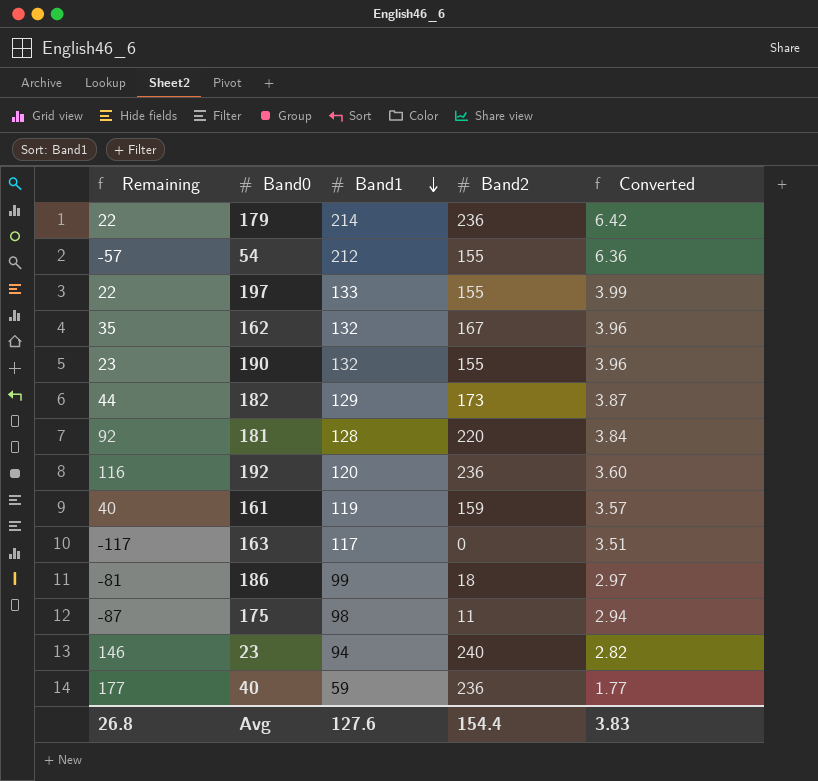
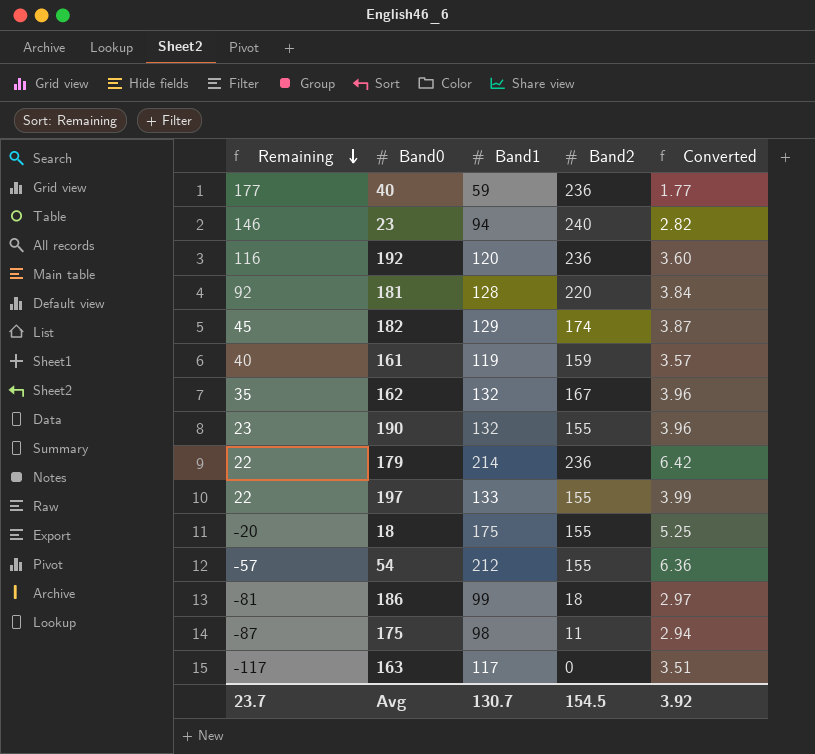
row order: Band1 descending -> Remaining descending
182 | Remaining: 44 -> 45
182 | Band2: 173 -> 174
row 18: none -> -20 | 175 | 155 | 5.25
Avg | Remaining: 26.8 -> 23.7
Avg | Band1: 127.6 -> 130.7
Avg | Band2: 154.4 -> 154.5
Avg | Converted: 3.83 -> 3.92

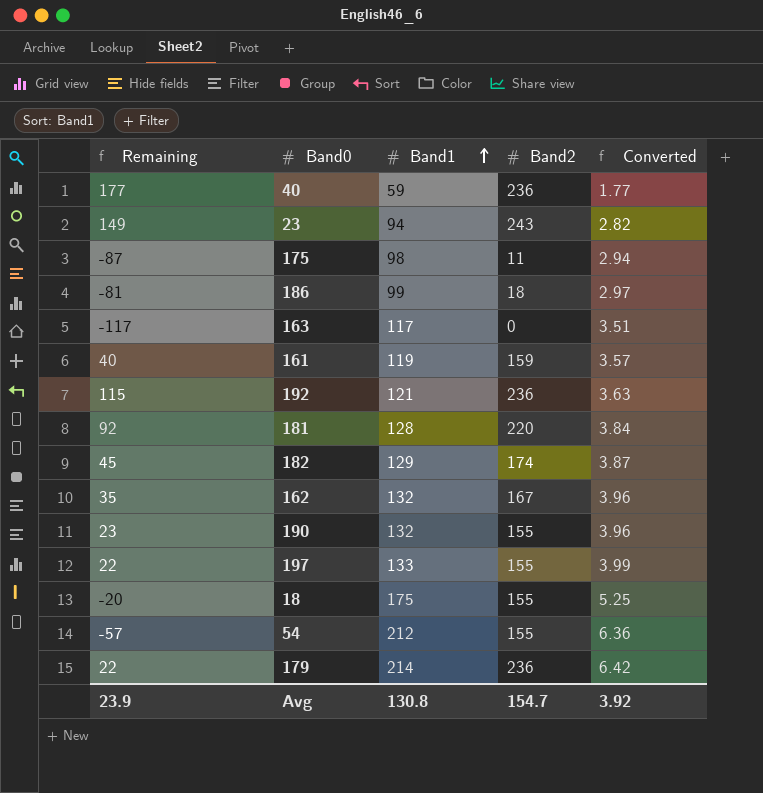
row order: Remaining descending -> Band1 ascending
23 | Remaining: 146 -> 149
23 | Band2: 240 -> 243
192 | Remaining: 116 -> 115
192 | Band1: 120 -> 121
192 | Converted: 3.60 -> 3.63
Avg | Remaining: 23.7 -> 23.9
Avg | Band1: 130.7 -> 130.8
Avg | Band2: 154.5 -> 154.7

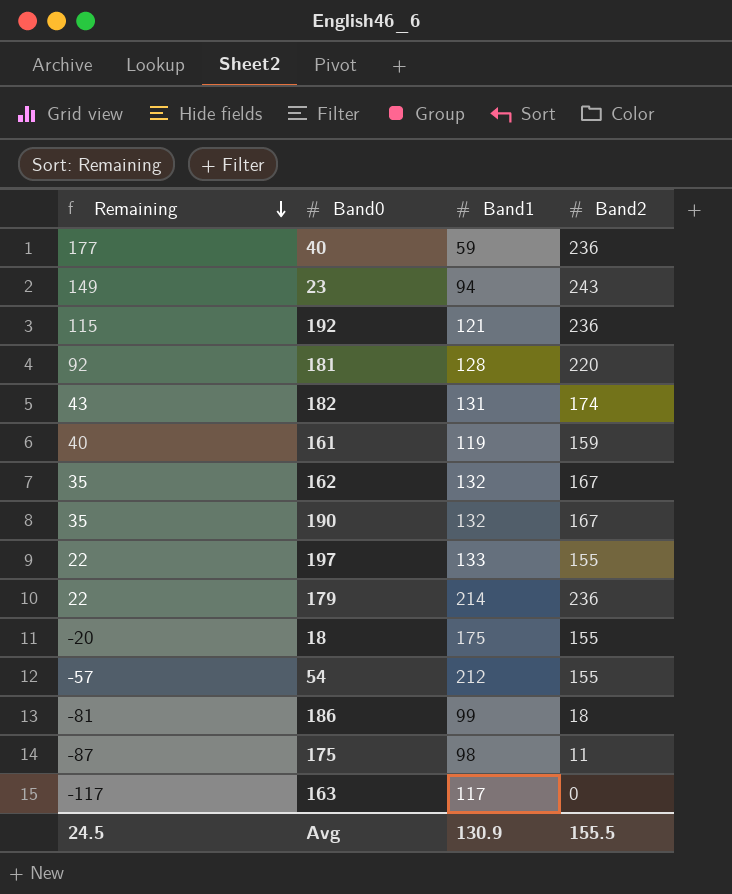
row order: Band1 ascending -> Remaining descending
column Converted | formula: [Band1] * 0.03 -> none
182 | Remaining: 45 -> 43
182 | Band1: 129 -> 131
190 | Remaining: 23 -> 35
190 | Band2: 155 -> 167
Avg | Remaining: 23.9 -> 24.5
Avg | Band1: 130.8 -> 130.9
Avg | Band2: 154.7 -> 155.5

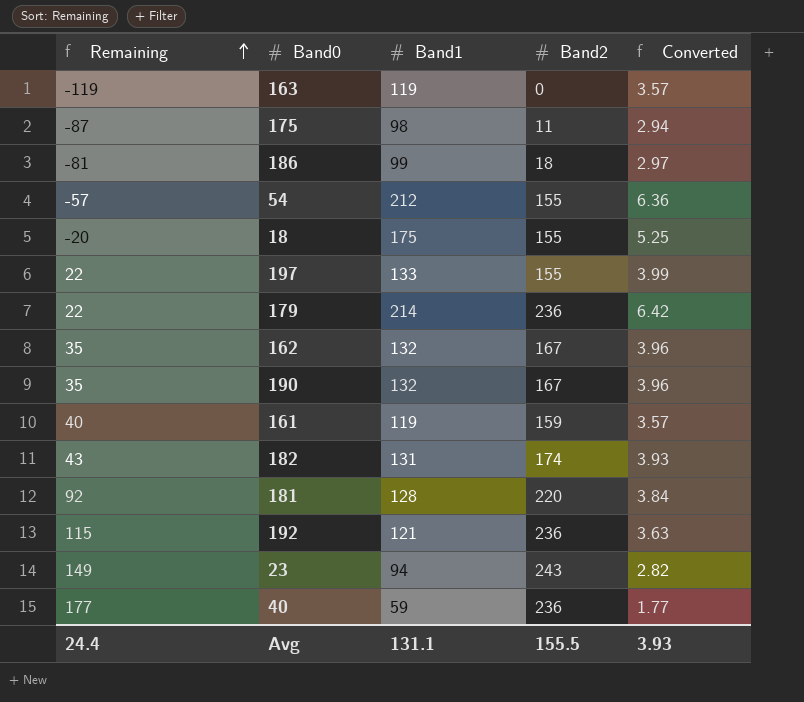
row order: Remaining descending -> Remaining ascending
column Converted | formula: none -> [Band1] * 0.03
163 | Remaining: -117 -> -119
163 | Band1: 117 -> 119
Avg | Remaining: 24.5 -> 24.4
Avg | Band1: 130.9 -> 131.1

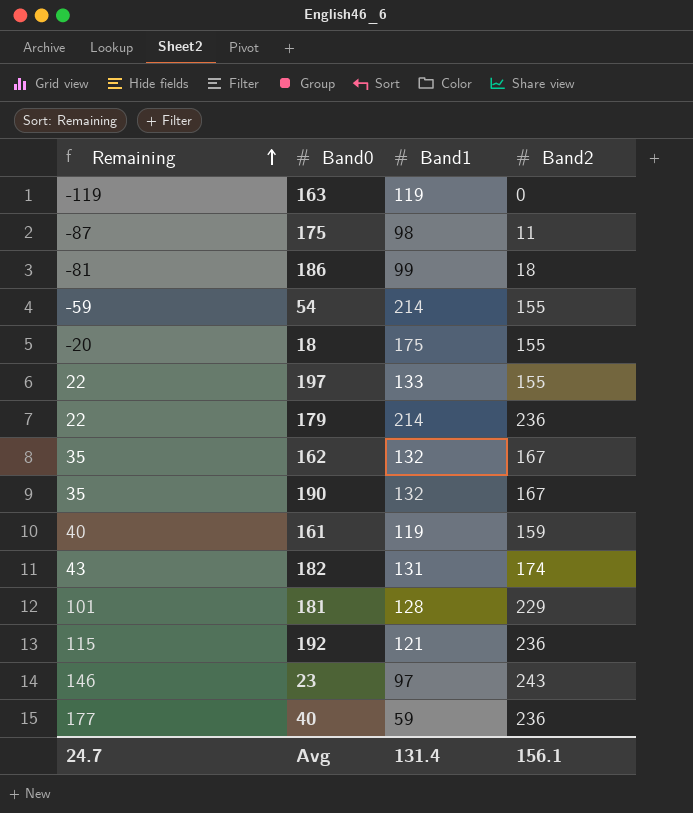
column Converted | formula: [Band1] * 0.03 -> none
54 | Remaining: -57 -> -59
54 | Band1: 212 -> 214
181 | Remaining: 92 -> 101
181 | Band2: 220 -> 229
23 | Remaining: 149 -> 146
23 | Band1: 94 -> 97
Avg | Remaining: 24.4 -> 24.7
Avg | Band1: 131.1 -> 131.4
Avg | Band2: 155.5 -> 156.1

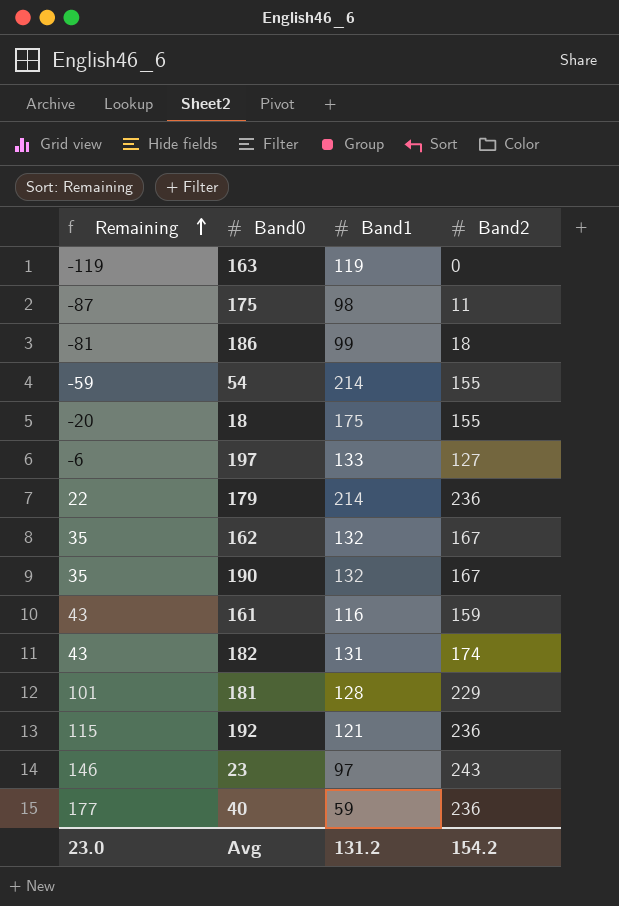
197 | Remaining: 22 -> -6
197 | Band2: 155 -> 127
161 | Remaining: 40 -> 43
161 | Band1: 119 -> 116
Avg | Remaining: 24.7 -> 23.0
Avg | Band1: 131.4 -> 131.2
Avg | Band2: 156.1 -> 154.2

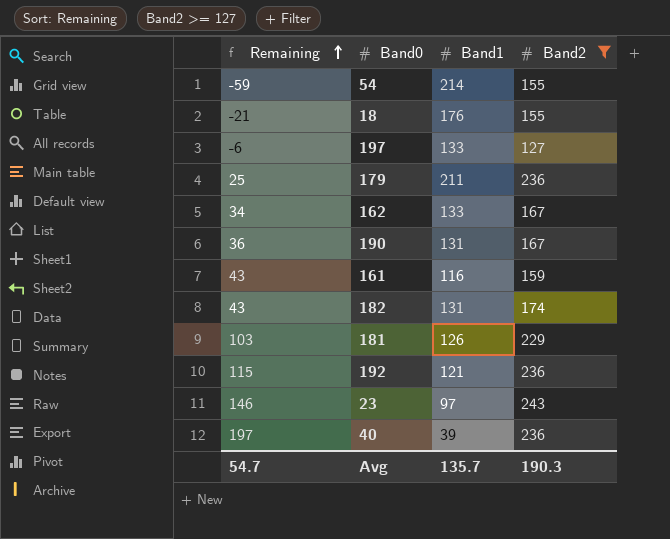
filter: none -> Band2 >= 127
18 | Remaining: -20 -> -21
18 | Band1: 175 -> 176
179 | Remaining: 22 -> 25
179 | Band1: 214 -> 211
162 | Remaining: 35 -> 34
162 | Band1: 132 -> 133
190 | Remaining: 35 -> 36
190 | Band1: 132 -> 131
181 | Remaining: 101 -> 103
181 | Band1: 128 -> 126
40 | Remaining: 177 -> 197
40 | Band1: 59 -> 39
Avg | Remaining: 23.0 -> 54.7
Avg | Band1: 131.2 -> 135.7
Avg | Band2: 154.2 -> 190.3

